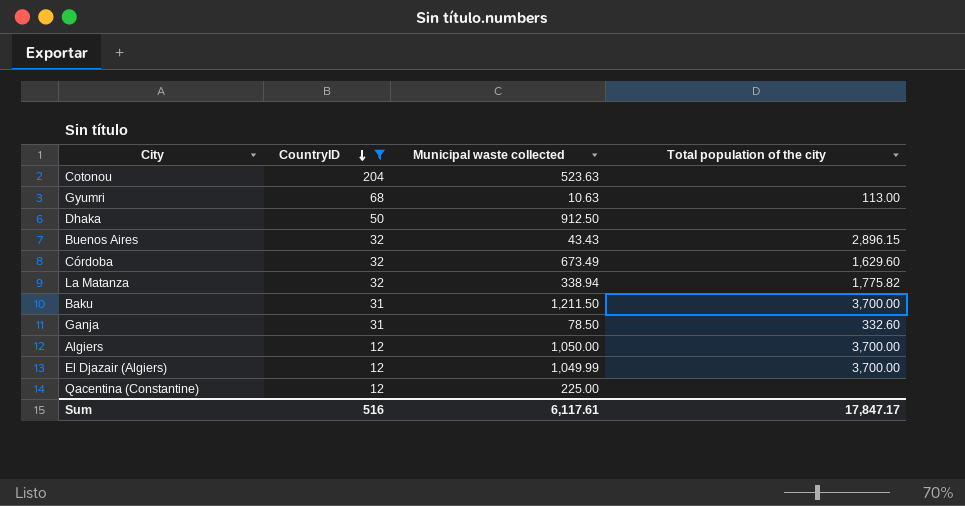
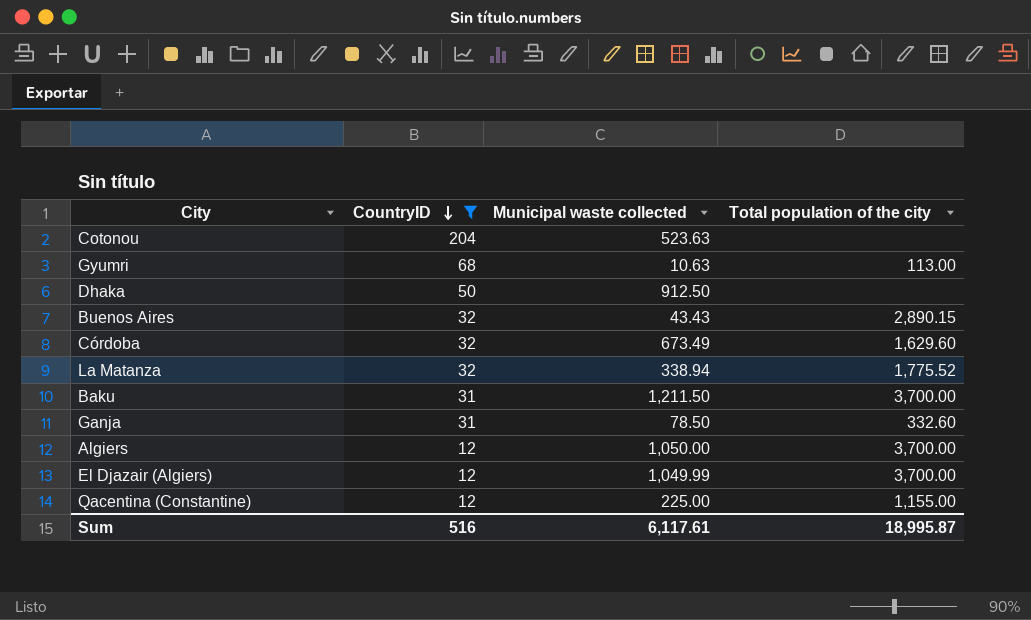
Buenos Aires | Total population of the city: 2,896.15 -> 2,890.15
La Matanza | Total population of the city: 1,775.82 -> 1,775.52
Qacentina (Constantine) | Total population of the city: none -> 1,155.00
Sum | Total population of the city: 17,847.17 -> 18,995.87

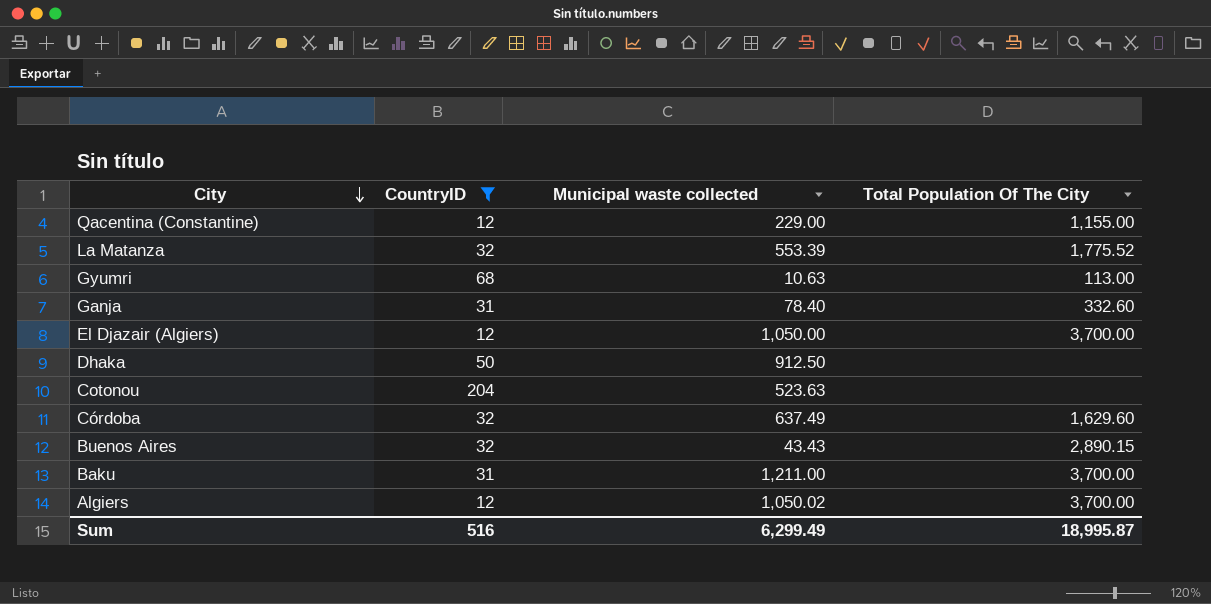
row order: CountryID descending -> City descending
column name: Total population of the city -> Total Population Of The City
Qacentina (Constantine) | Municipal waste collected: 225.00 -> 229.00
La Matanza | Municipal waste collected: 338.94 -> 553.39
Ganja | Municipal waste collected: 78.50 -> 78.40
El Djazair (Algiers) | Municipal waste collected: 1,049.99 -> 1,050.00
Córdoba | Municipal waste collected: 673.49 -> 637.49
Baku | Municipal waste collected: 1,211.50 -> 1,211.00
Algiers | Municipal waste collected: 1,050.00 -> 1,050.02
Sum | Municipal waste collected: 6,117.61 -> 6,299.49

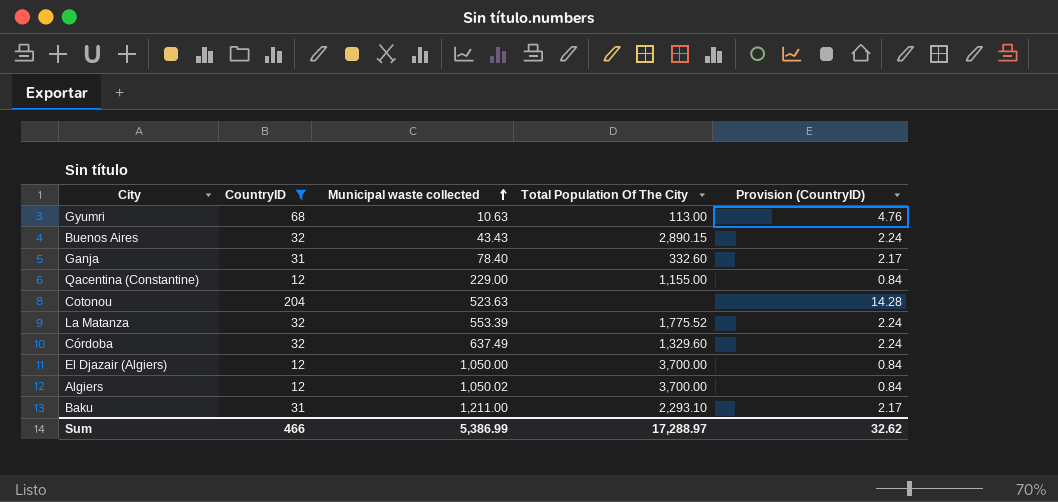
row order: City descending -> Municipal waste collected ascending
column Provision (CountryID) | formula: none -> [CountryID] * 0.07
row Dhaka: 50 | 912.50 | none -> none
Córdoba | Total Population Of The City: 1,629.60 -> 1,329.60
Baku | Total Population Of The City: 3,700.00 -> 2,293.10
Sum | CountryID: 516 -> 466
Sum | Municipal waste collected: 6,299.49 -> 5,386.99
Sum | Total Population Of The City: 18,995.87 -> 17,288.97

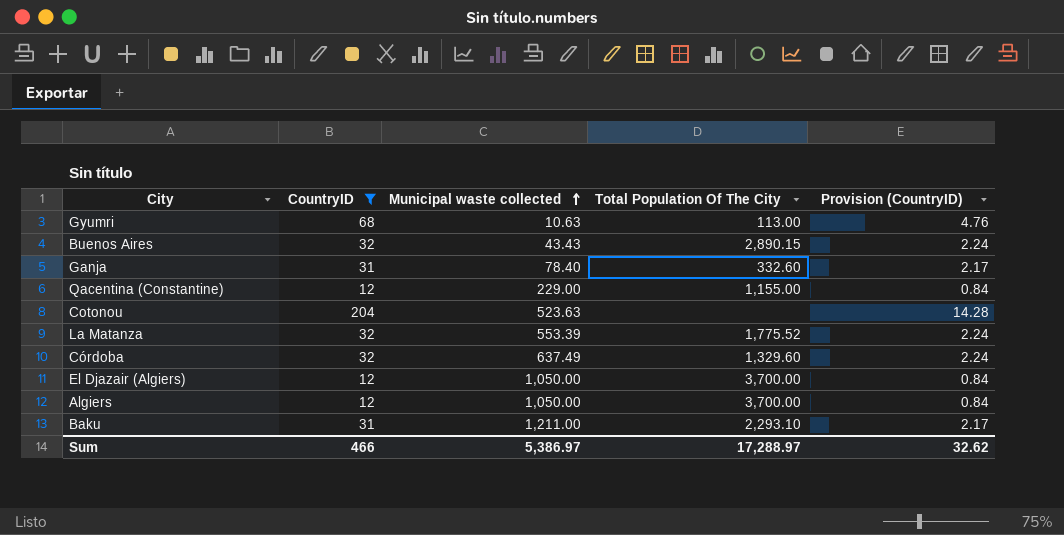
Algiers | Municipal waste collected: 1,050.02 -> 1,050.00
Sum | Municipal waste collected: 5,386.99 -> 5,386.97

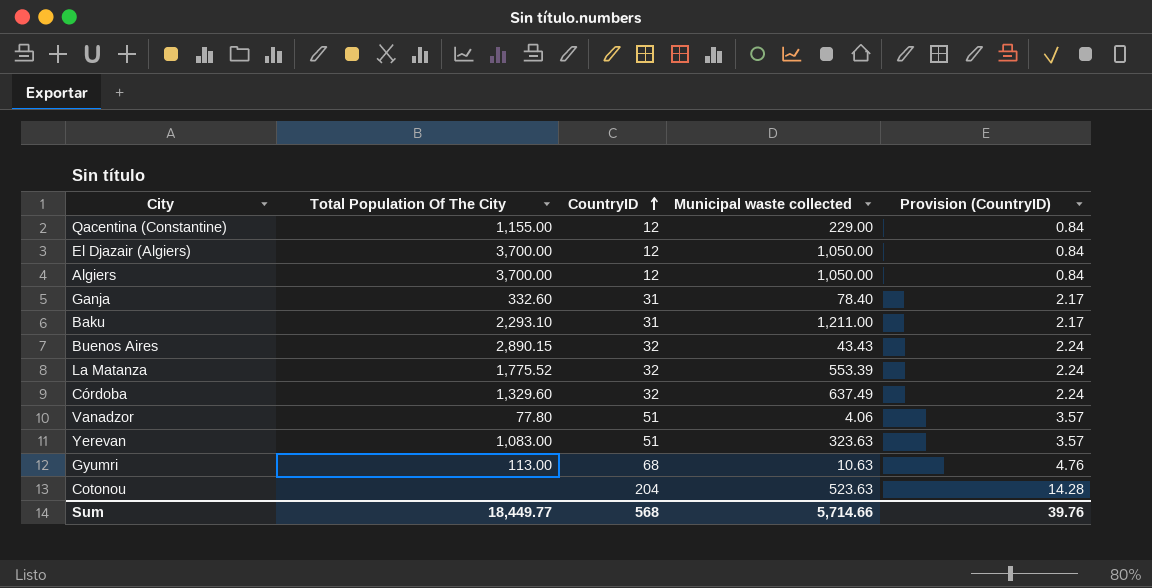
filter: CountryID != 51 -> none
row order: Municipal waste collected ascending -> CountryID ascending
column Total Population Of The City | position: 4 -> 2
Sum | Total Population Of The City: 17,288.97 -> 18,449.77
Sum | CountryID: 466 -> 568
Sum | Municipal waste collected: 5,386.97 -> 5,714.66
Sum | Provision (CountryID): 32.62 -> 39.76

